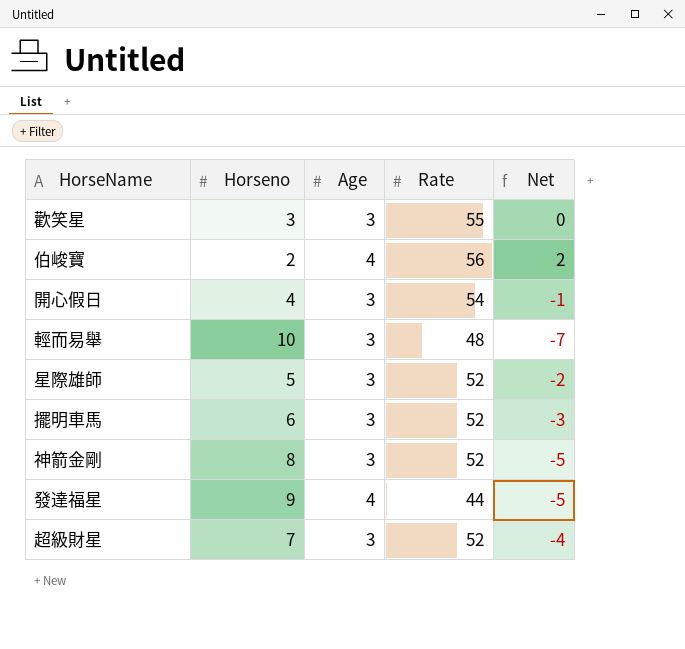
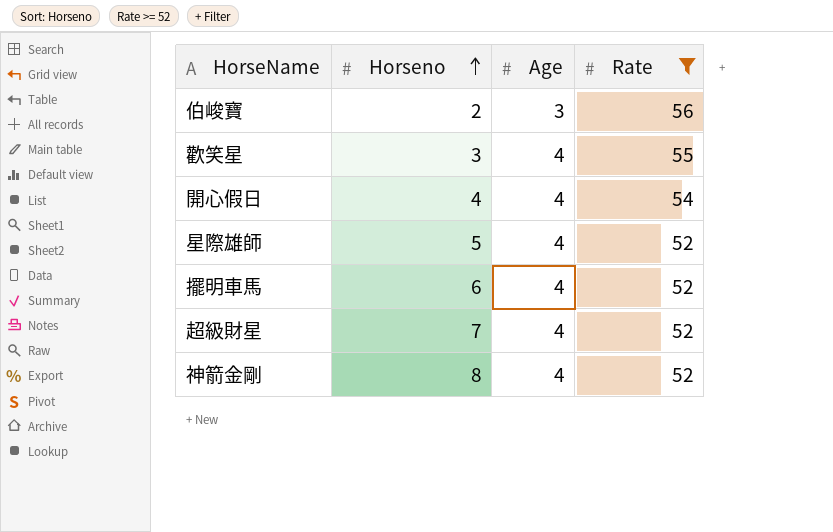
filter: none -> Rate >= 52
row order: none -> Horseno ascending
column Net | formula: [Age] - [Horseno] -> none
伯峻寶 | Age: 4 -> 3
歡笑星 | Age: 3 -> 4
開心假日 | Age: 3 -> 4
星際雄師 | Age: 3 -> 4
擺明車馬 | Age: 3 -> 4
超級財星 | Age: 3 -> 4
神箭金剛 | Age: 3 -> 4

